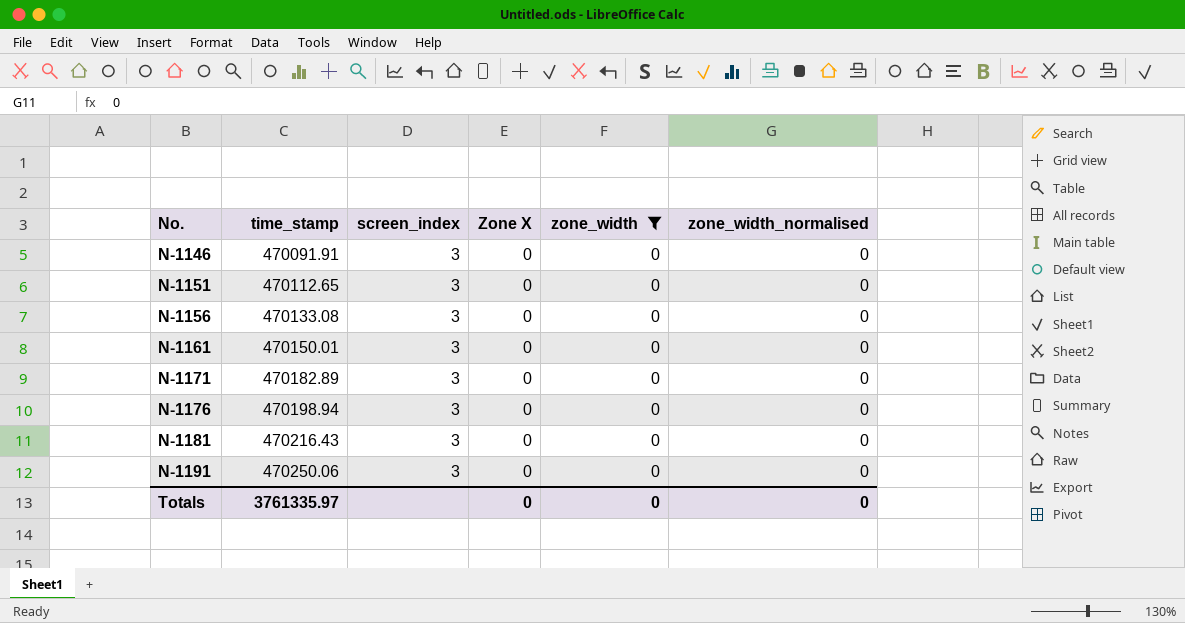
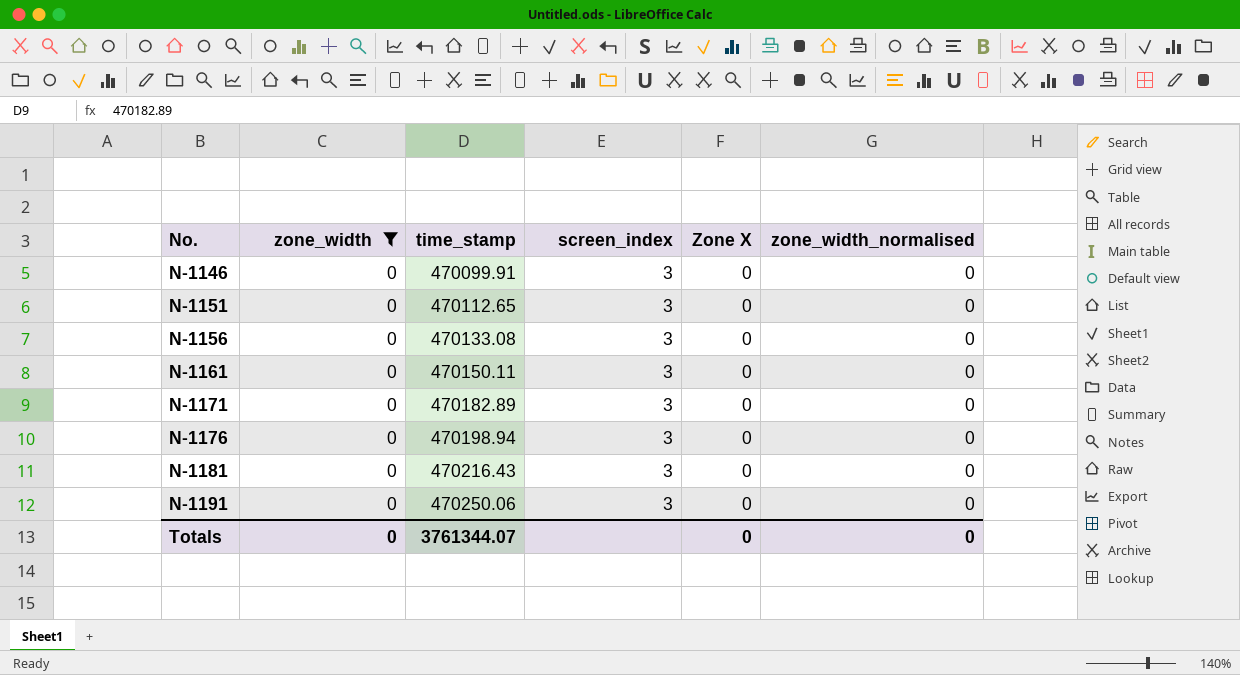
column zone_width | position: 5 -> 2
N-1146 | time_stamp: 470091.91 -> 470099.91
N-1161 | time_stamp: 470150.01 -> 470150.11
Totals | time_stamp: 3761335.97 -> 3761344.07

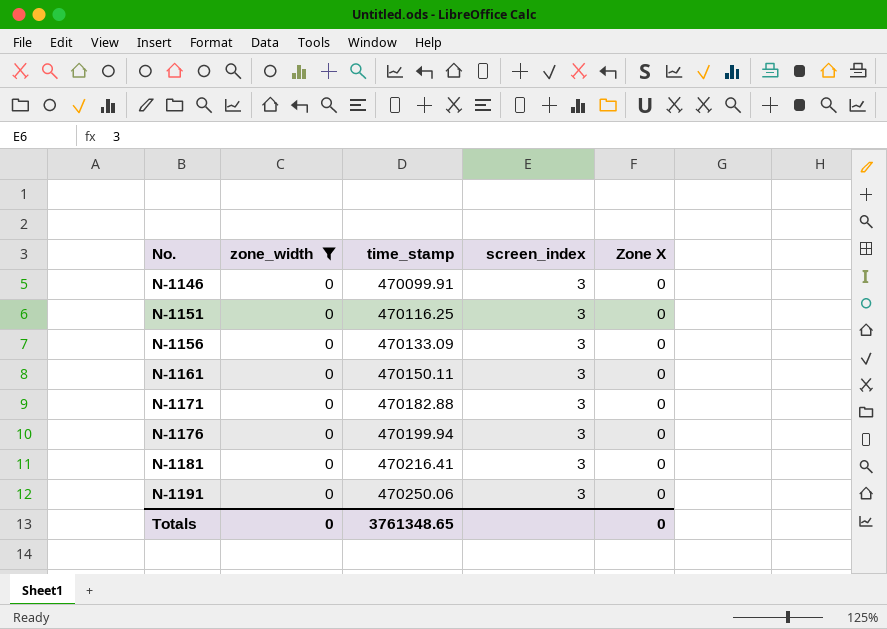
column zone_width_normalised | position: 6 -> none
N-1151 | time_stamp: 470112.65 -> 470116.25
N-1156 | time_stamp: 470133.08 -> 470133.09
N-1171 | time_stamp: 470182.89 -> 470182.88
N-1176 | time_stamp: 470198.94 -> 470199.94
N-1181 | time_stamp: 470216.43 -> 470216.41
Totals | time_stamp: 3761344.07 -> 3761348.65

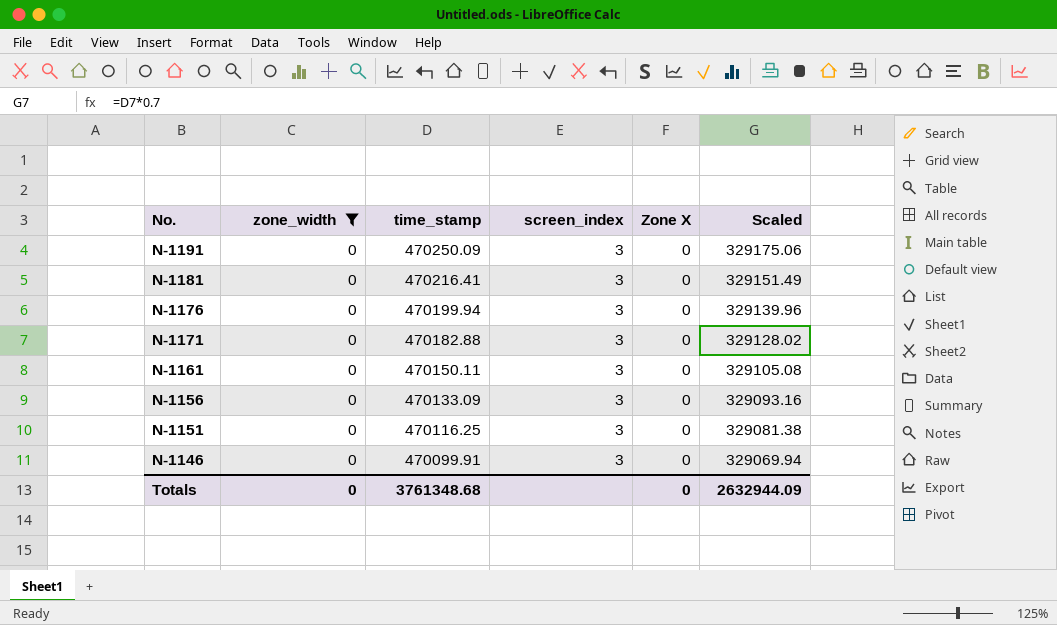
row order: No. ascending -> No. descending
column Scaled | formula: none -> [time_stamp] * 0.7
N-1191 | time_stamp: 470250.06 -> 470250.09
Totals | time_stamp: 3761348.65 -> 3761348.68

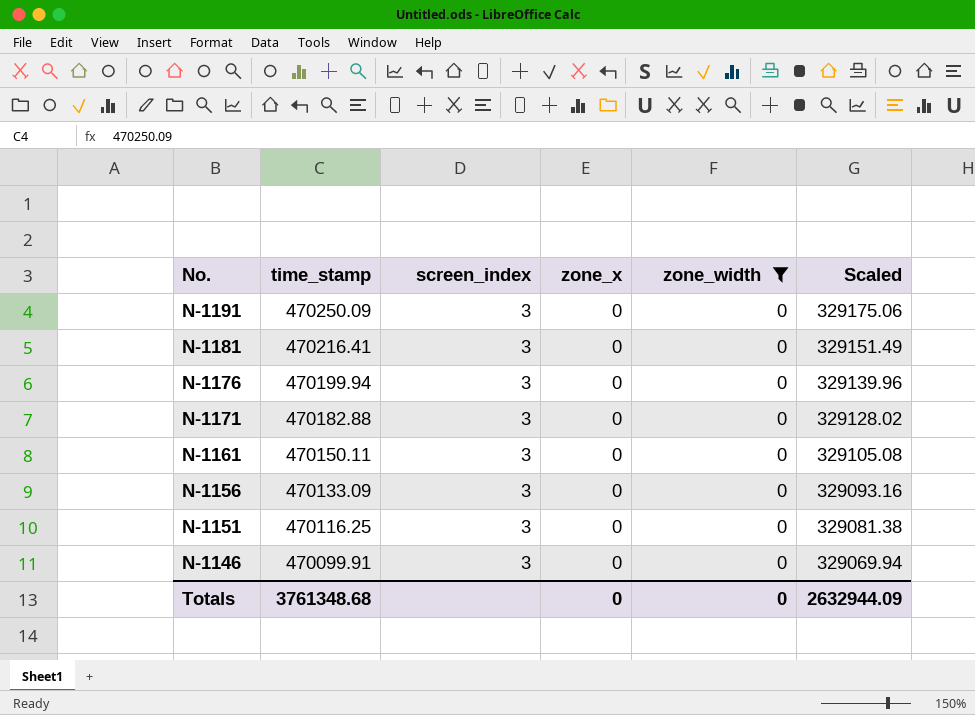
column name: Zone X -> zone_x
column zone_width | position: 2 -> 5

